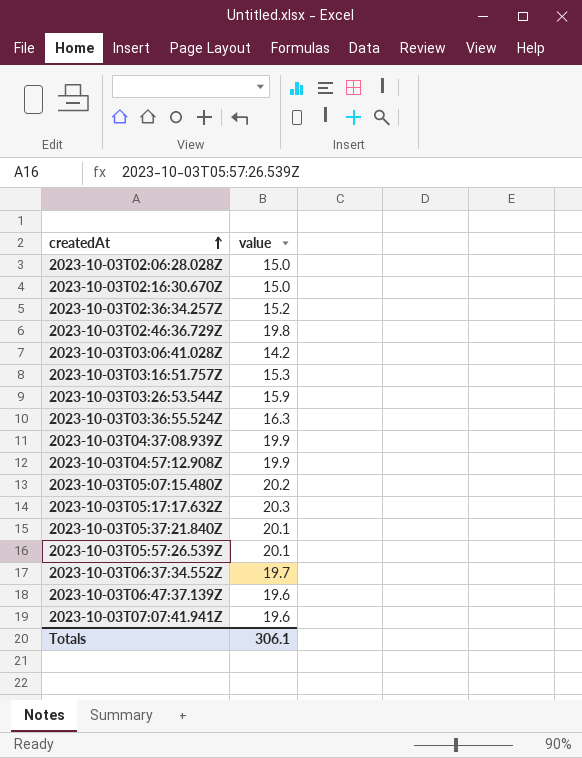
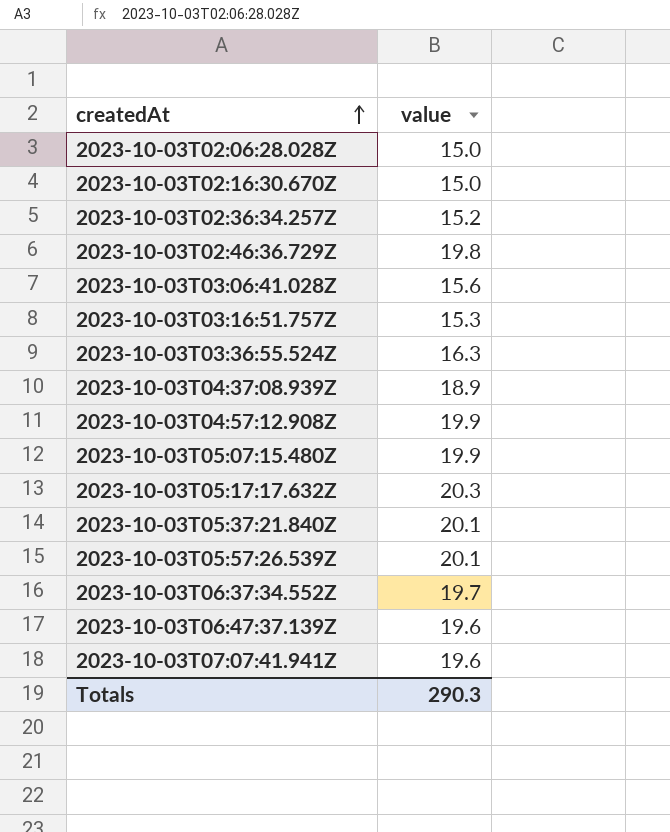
row 2023-10-03T03:26:53.544Z: 15.9 -> none
2023-10-03T03:06:41.028Z | value: 14.2 -> 15.6
2023-10-03T04:37:08.939Z | value: 19.9 -> 18.9
2023-10-03T05:07:15.480Z | value: 20.2 -> 19.9
Totals | value: 306.1 -> 290.3

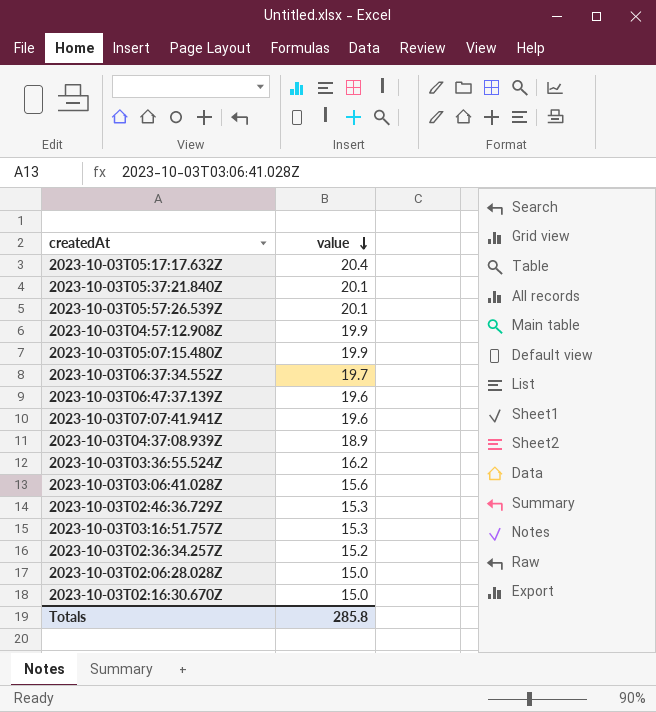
row order: createdAt ascending -> value descending
2023-10-03T05:17:17.632Z | value: 20.3 -> 20.4
2023-10-03T03:36:55.524Z | value: 16.3 -> 16.2
2023-10-03T02:46:36.729Z | value: 19.8 -> 15.3
Totals | value: 290.3 -> 285.8

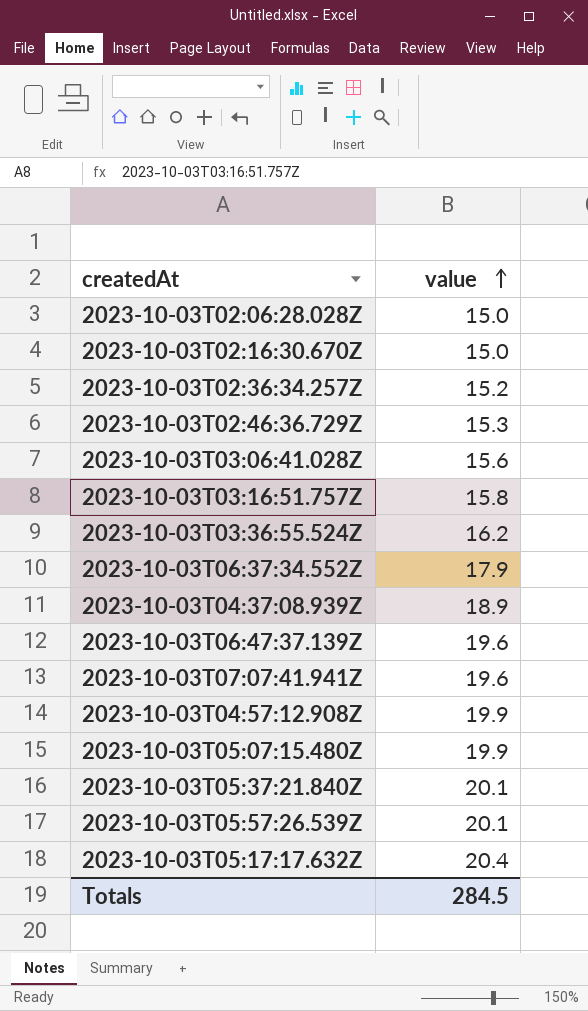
row order: value descending -> value ascending
2023-10-03T03:16:51.757Z | value: 15.3 -> 15.8
2023-10-03T06:37:34.552Z | value: 19.7 -> 17.9
Totals | value: 285.8 -> 284.5

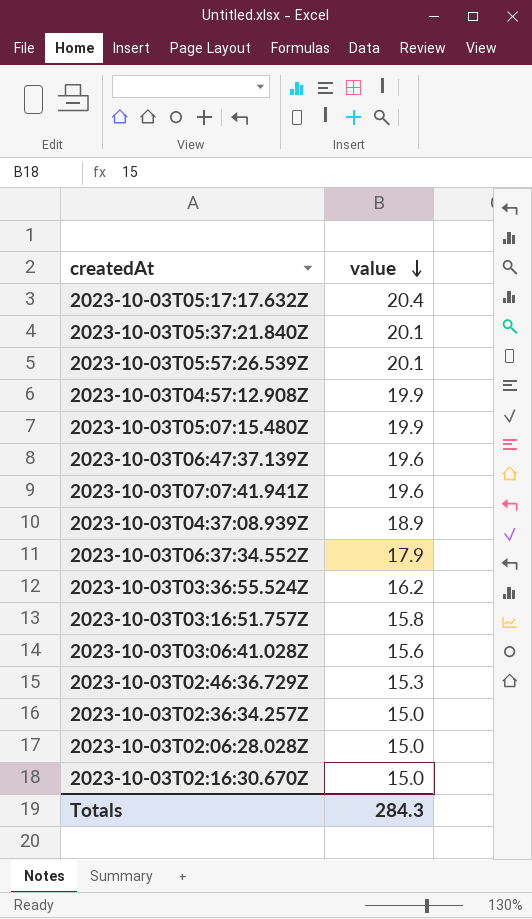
row order: value ascending -> value descending
2023-10-03T02:36:34.257Z | value: 15.2 -> 15.0
Totals | value: 284.5 -> 284.3

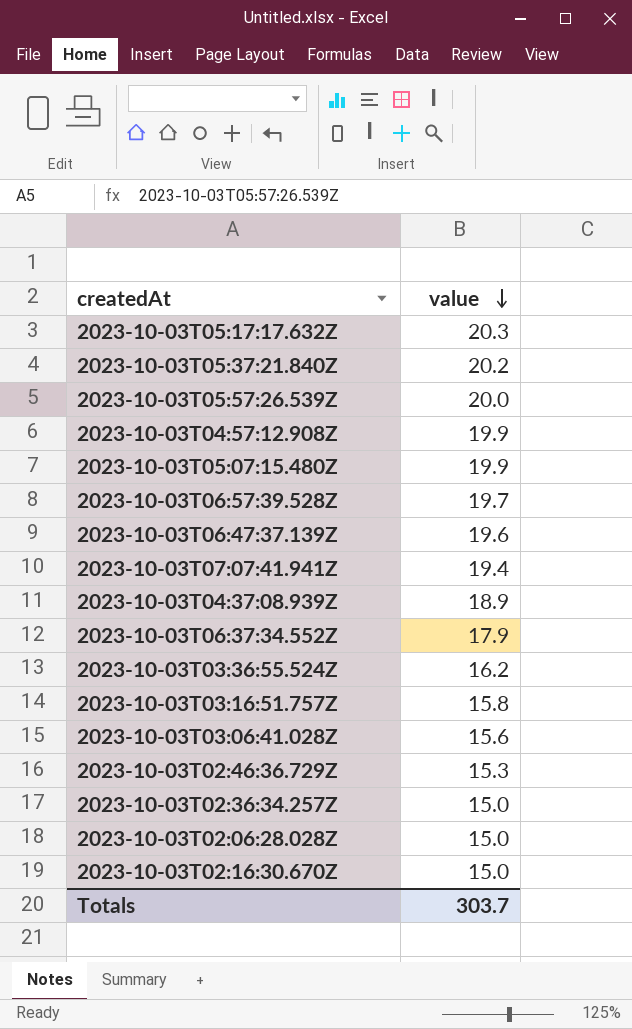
2023-10-03T05:17:17.632Z | value: 20.4 -> 20.3
2023-10-03T05:37:21.840Z | value: 20.1 -> 20.2
2023-10-03T05:57:26.539Z | value: 20.1 -> 20.0
row 2023-10-03T06:57:39.528Z: none -> 19.7
2023-10-03T07:07:41.941Z | value: 19.6 -> 19.4
Totals | value: 284.3 -> 303.7

